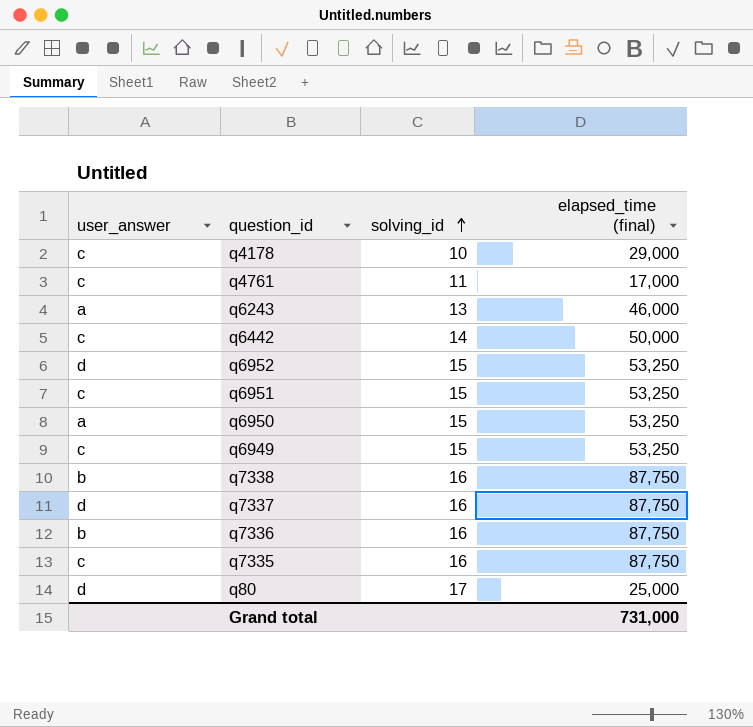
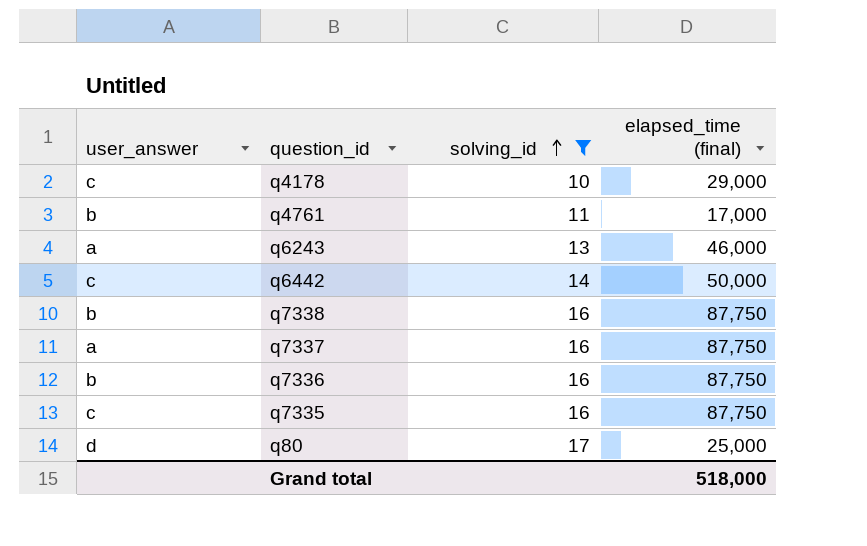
filter: none -> solving_id != 15
q4761 | user_answer: c -> b
q7337 | user_answer: d -> a
Grand total | elapsed_time (final): 731,000 -> 518,000

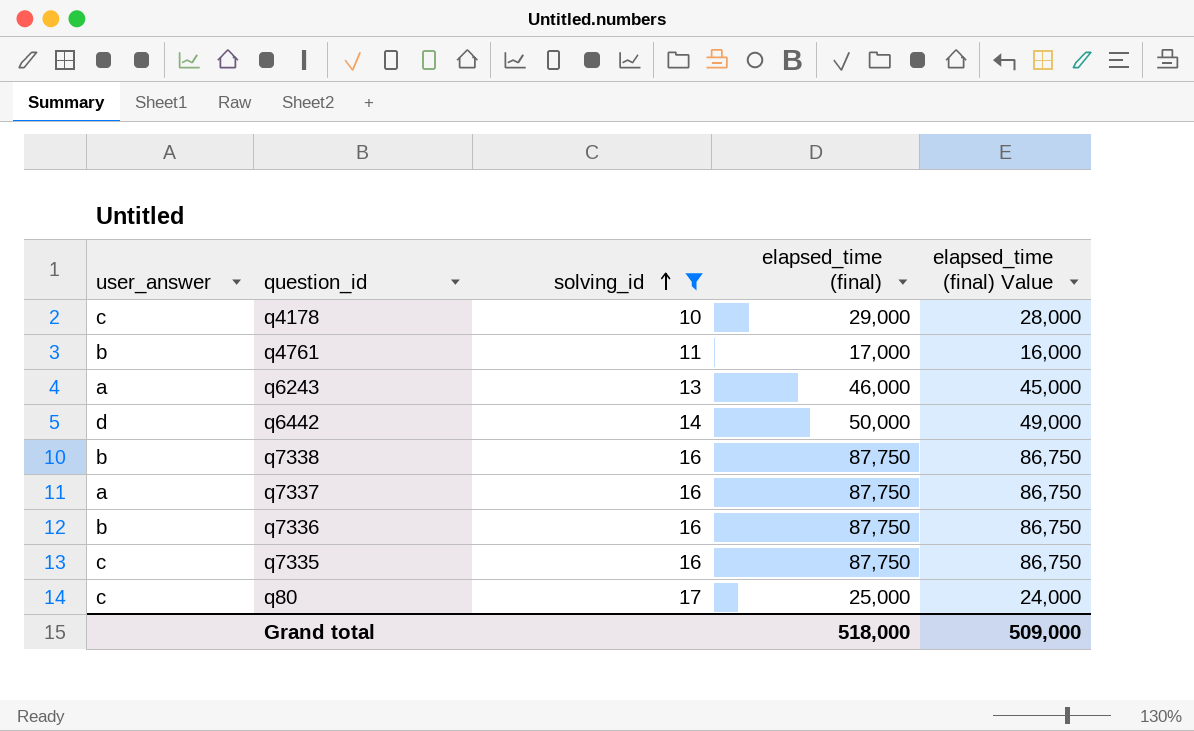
column elapsed_time (final) Value | formula: none -> [elapsed_time (final)] - 1000
q6442 | user_answer: c -> d
q80 | user_answer: d -> c

